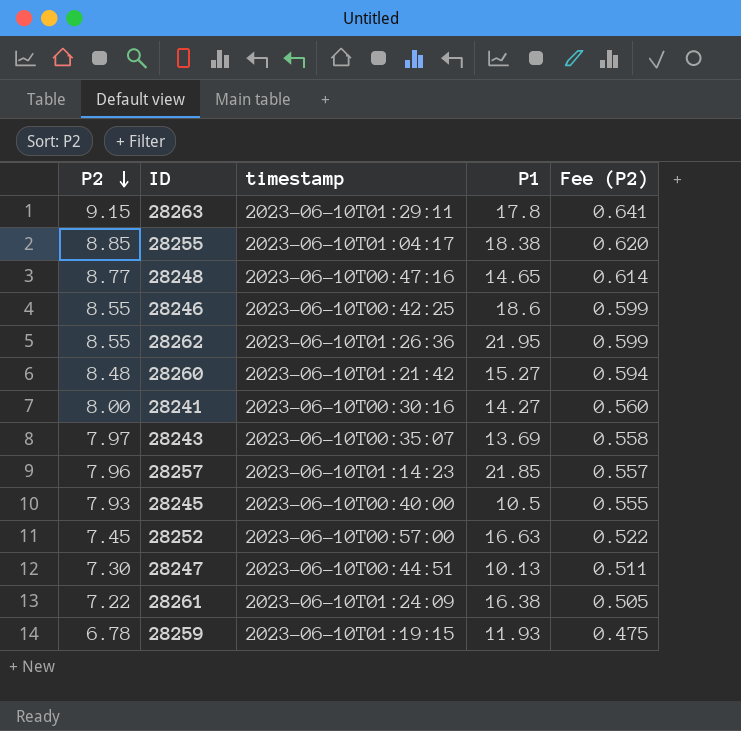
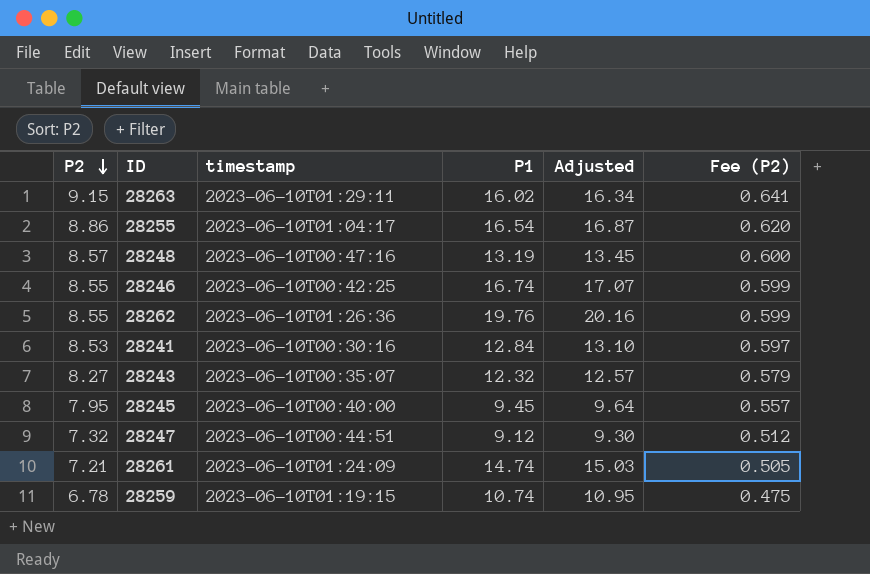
column Adjusted | formula: none -> [P1] * 1.02
row 28260: 8.48 | 2023-06-10T01:21:42 | 15.27 | 0.594 -> none
row 28257: 7.96 | 2023-06-10T01:14:23 | 21.85 | 0.557 -> none
row 28252: 7.45 | 2023-06-10T00:57:00 | 16.63 | 0.522 -> none
28263 | P1: 17.8 -> 16.02
28255 | P2: 8.85 -> 8.86
28255 | P1: 18.38 -> 16.54
28248 | P2: 8.77 -> 8.57
28248 | P1: 14.65 -> 13.19
28248 | Fee (P2): 0.614 -> 0.600
28246 | P1: 18.6 -> 16.74
28262 | P1: 21.95 -> 19.76
28241 | P2: 8.00 -> 8.53
28241 | P1: 14.27 -> 12.84
28241 | Fee (P2): 0.560 -> 0.597
28243 | P2: 7.97 -> 8.27
28243 | P1: 13.69 -> 12.32
28243 | Fee (P2): 0.558 -> 0.579
28245 | P2: 7.93 -> 7.95
28245 | P1: 10.5 -> 9.45
28245 | Fee (P2): 0.555 -> 0.557
28247 | P2: 7.30 -> 7.32
28247 | P1: 10.13 -> 9.12
28247 | Fee (P2): 0.511 -> 0.512
28261 | P2: 7.22 -> 7.21
28261 | P1: 16.38 -> 14.74
28259 | P1: 11.93 -> 10.74

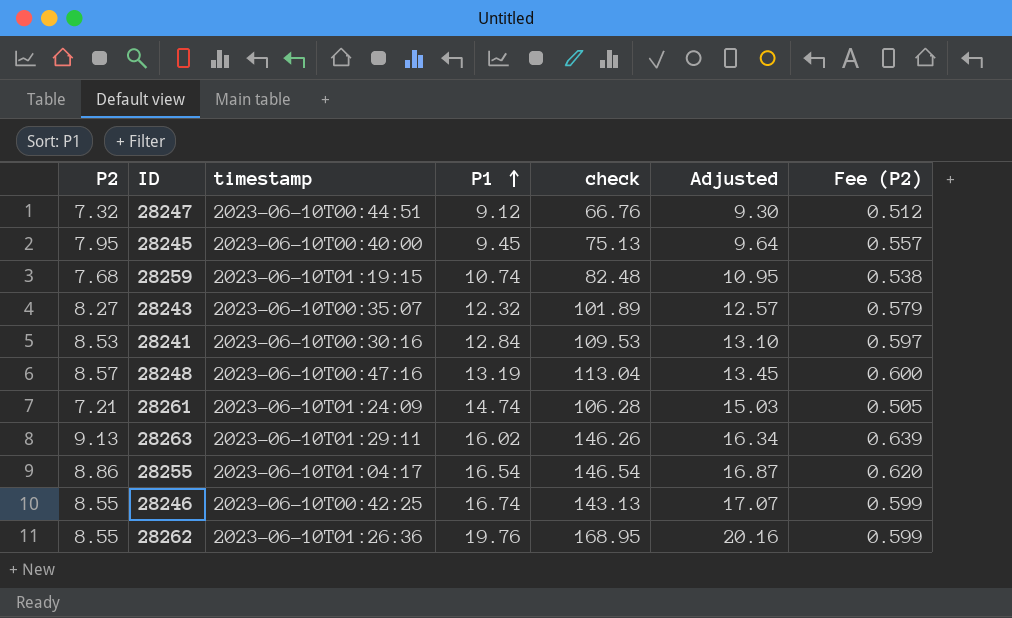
row order: P2 descending -> P1 ascending
column check | formula: none -> [P2] * [P1]
28259 | P2: 6.78 -> 7.68
28259 | Fee (P2): 0.475 -> 0.538
28263 | P2: 9.15 -> 9.13
28263 | Fee (P2): 0.641 -> 0.639

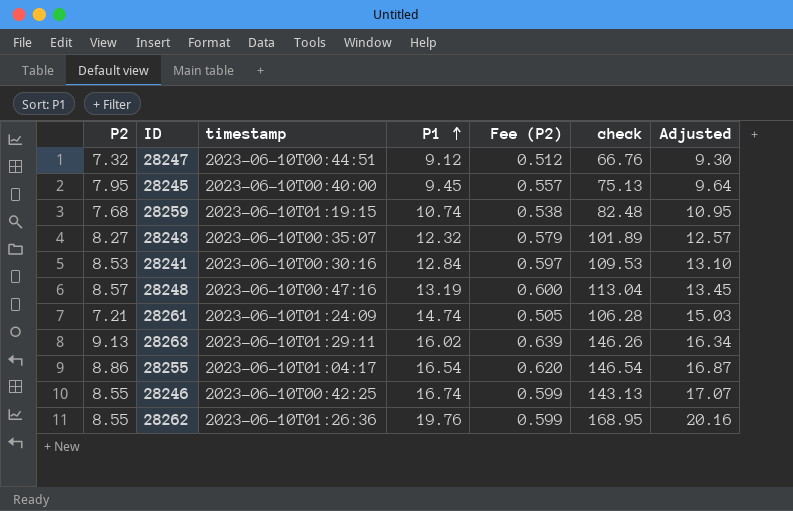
column Fee (P2) | position: 7 -> 5

